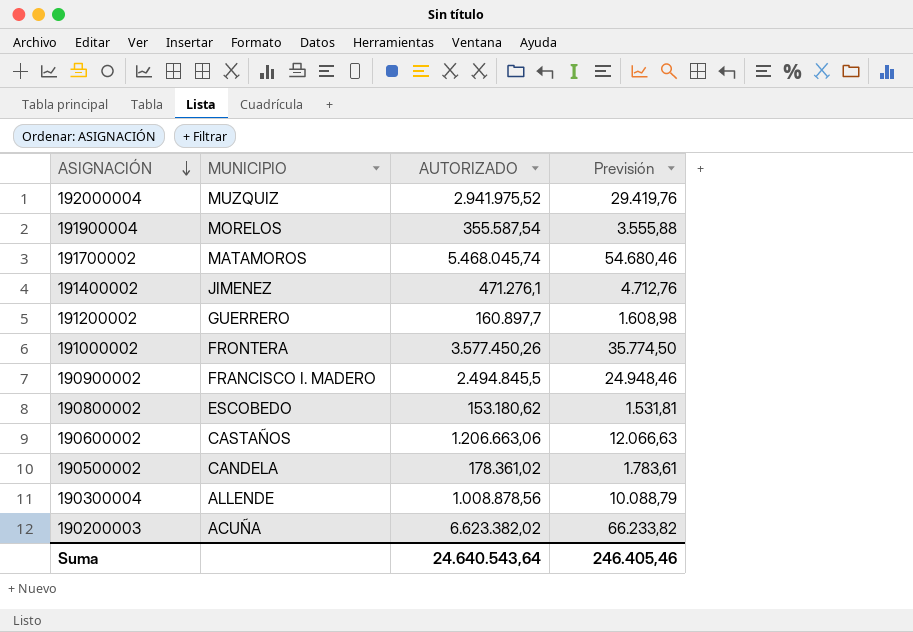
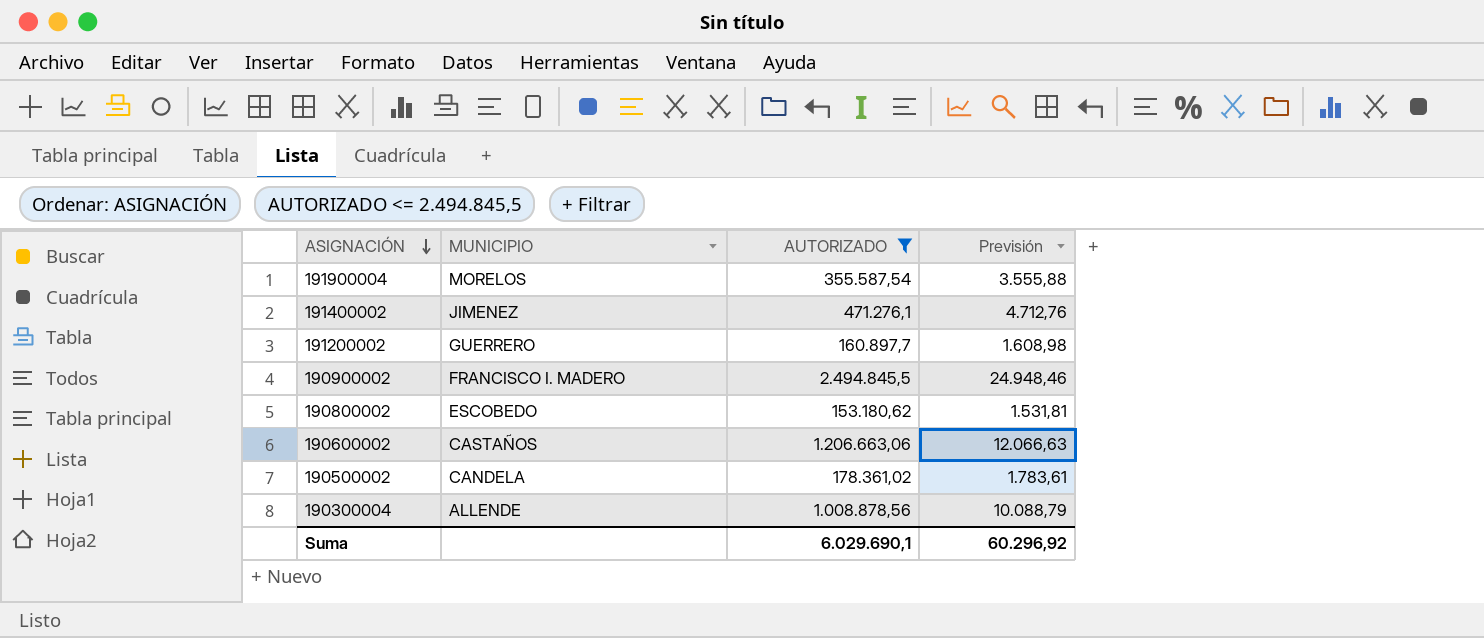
filter: none -> AUTORIZADO <= 2.494.845,5
Suma | AUTORIZADO: 24.640.543,64 -> 6.029.690,1
Suma | Previsión: 246.405,46 -> 60.296,92

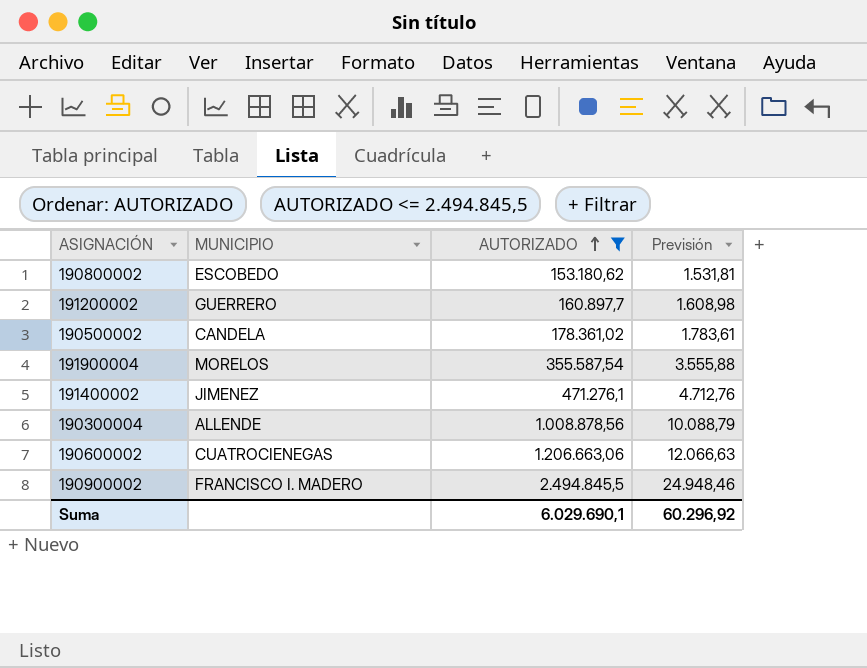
row order: ASIGNACIÓN descending -> AUTORIZADO ascending
190600002 | MUNICIPIO: CASTAÑOS -> CUATROCIENEGAS

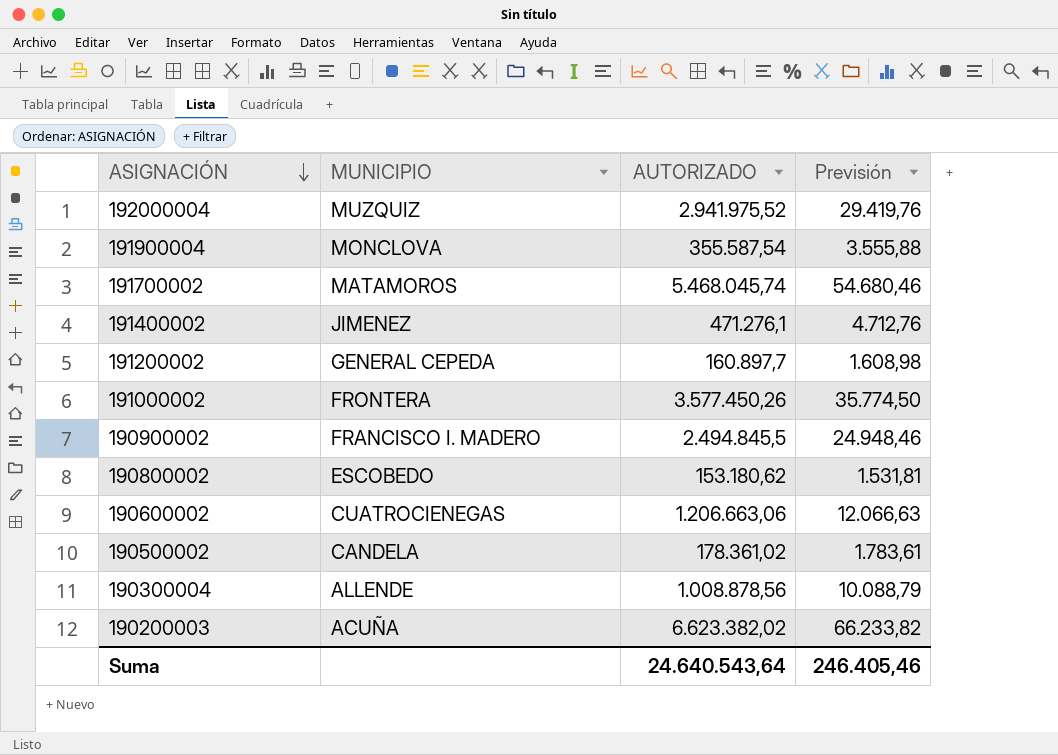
filter: AUTORIZADO <= 2.494.845,5 -> none
row order: AUTORIZADO ascending -> ASIGNACIÓN descending
191900004 | MUNICIPIO: MORELOS -> MONCLOVA
191200002 | MUNICIPIO: GUERRERO -> GENERAL CEPEDA
Suma | AUTORIZADO: 6.029.690,1 -> 24.640.543,64
Suma | Previsión: 60.296,92 -> 246.405,46

